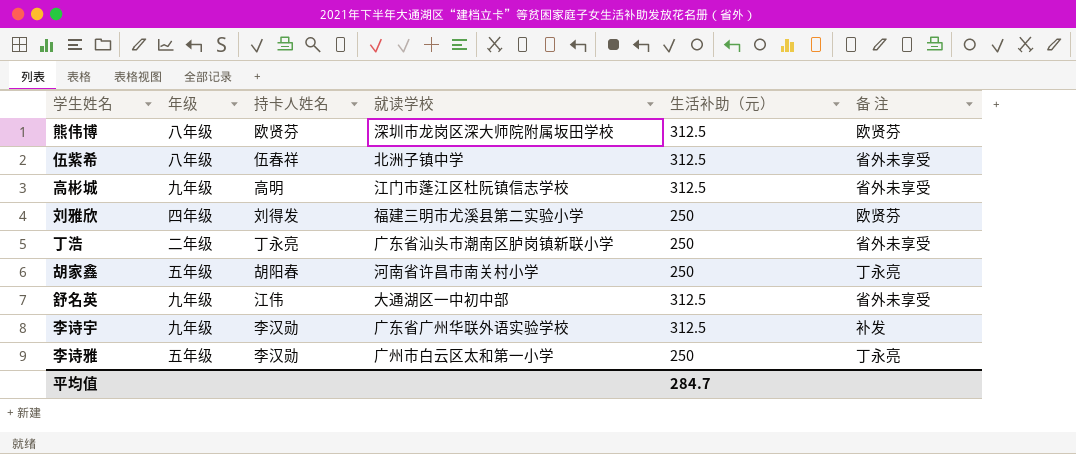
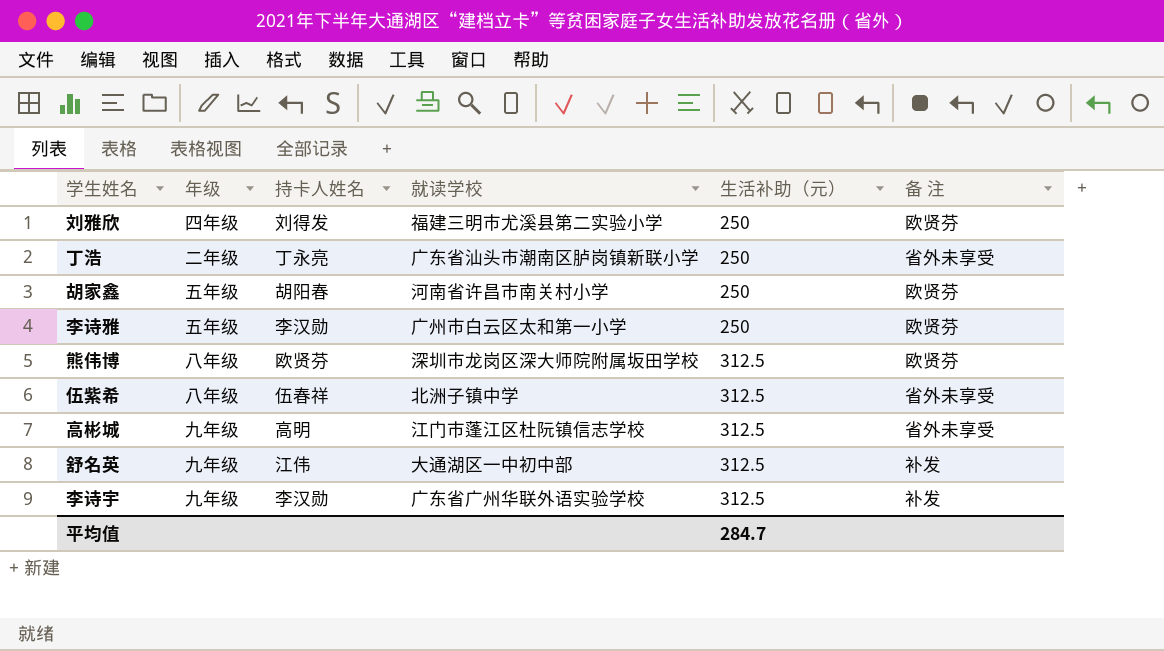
row order: none -> 生活补助（元） ascending
胡家鑫 | 备 注: 丁永亮 -> 欧贤芬
李诗雅 | 备 注: 丁永亮 -> 欧贤芬
舒名英 | 备 注: 省外未享受 -> 补发

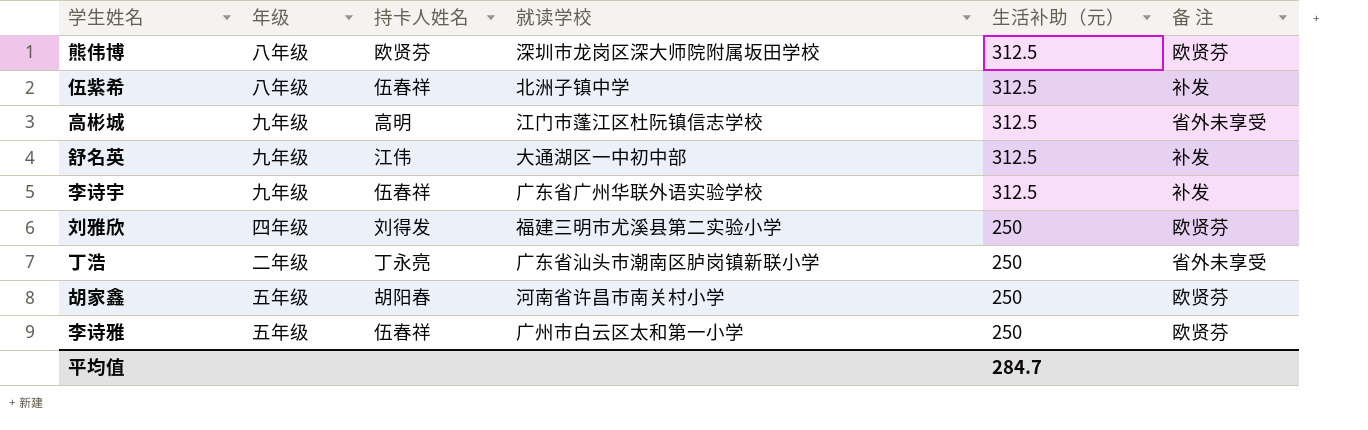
row order: 生活补助（元） ascending -> 生活补助（元） descending
伍紫希 | 备 注: 省外未享受 -> 补发
李诗宇 | 持卡人姓名: 李汉勋 -> 伍春祥
李诗雅 | 持卡人姓名: 李汉勋 -> 伍春祥

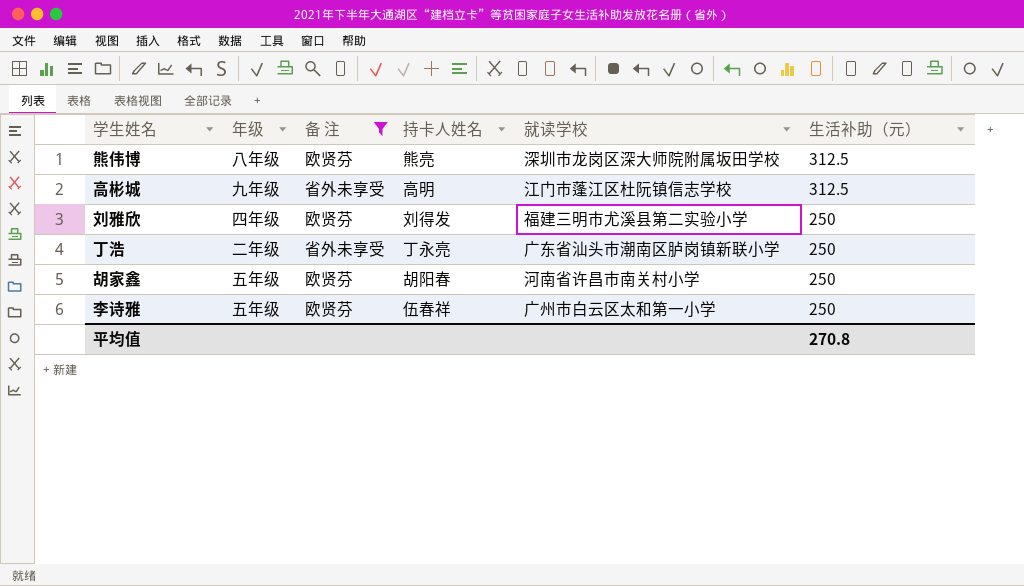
filter: none -> 备 注 != 补发
column 备 注 | position: 6 -> 3
熊伟博 | 持卡人姓名: 欧贤芬 -> 熊亮
平均值 | 生活补助（元）: 284.7 -> 270.8

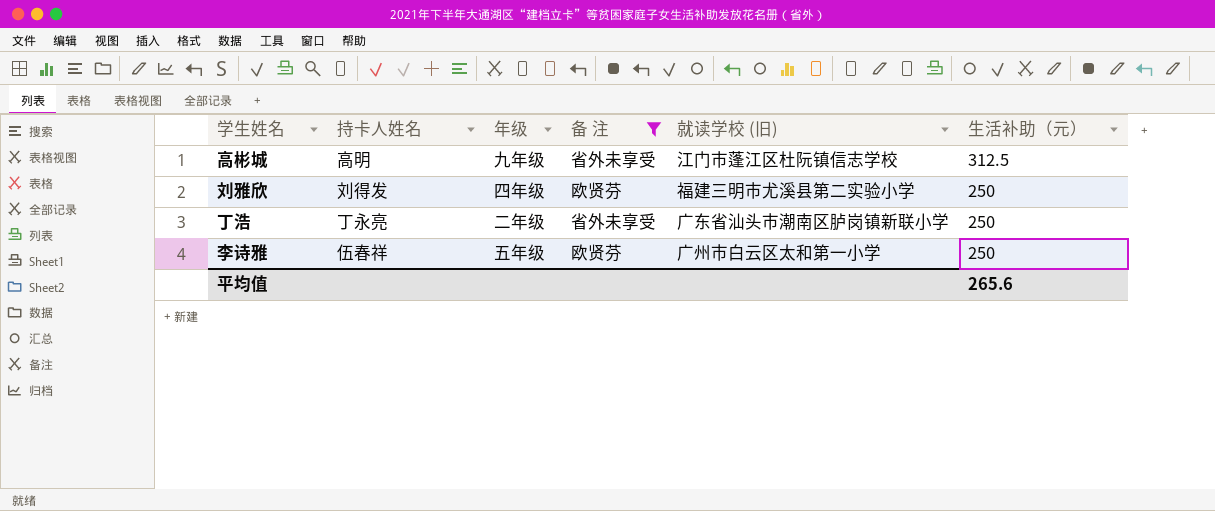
column 持卡人姓名 | position: 4 -> 2
column name: 就读学校 -> 就读学校 (旧)
row 熊伟博: 八年级 | 欧贤芬 | 熊亮 | 深圳市龙岗区深大师院附属坂田学校 | 312.5 -> none
row 胡家鑫: 五年级 | 欧贤芬 | 胡阳春 | 河南省许昌市南关村小学 | 250 -> none
平均值 | 生活补助（元）: 270.8 -> 265.6

